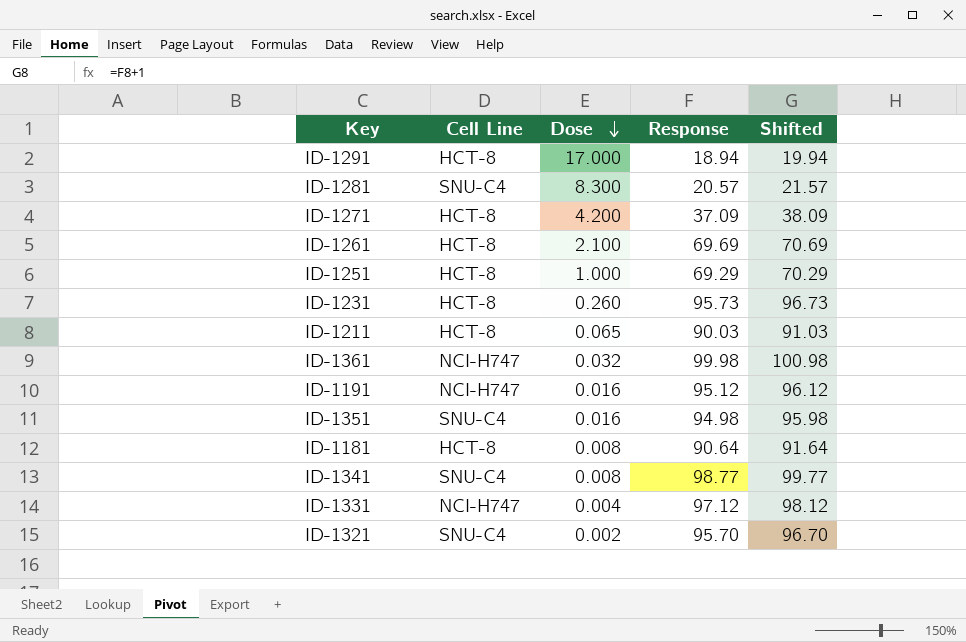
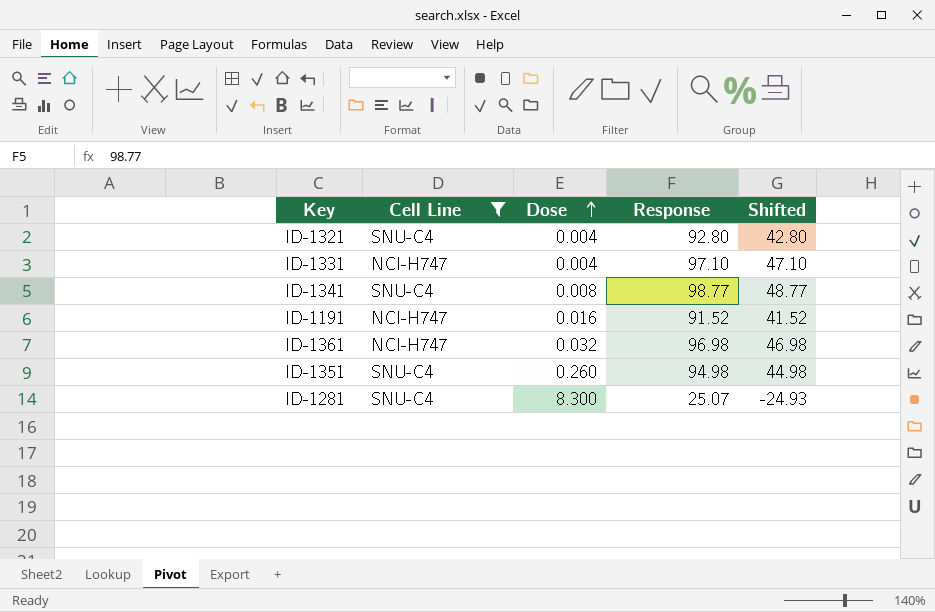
filter: none -> Cell Line != HCT-8
row order: Dose descending -> Dose ascending
column Shifted | formula: [Response] + 1 -> [Response] - 50
ID-1321 | Dose: 0.002 -> 0.004
ID-1321 | Response: 95.70 -> 92.80
ID-1331 | Response: 97.12 -> 97.10
ID-1191 | Response: 95.12 -> 91.52
ID-1361 | Response: 99.98 -> 96.98
ID-1351 | Dose: 0.016 -> 0.260
ID-1281 | Response: 20.57 -> 25.07

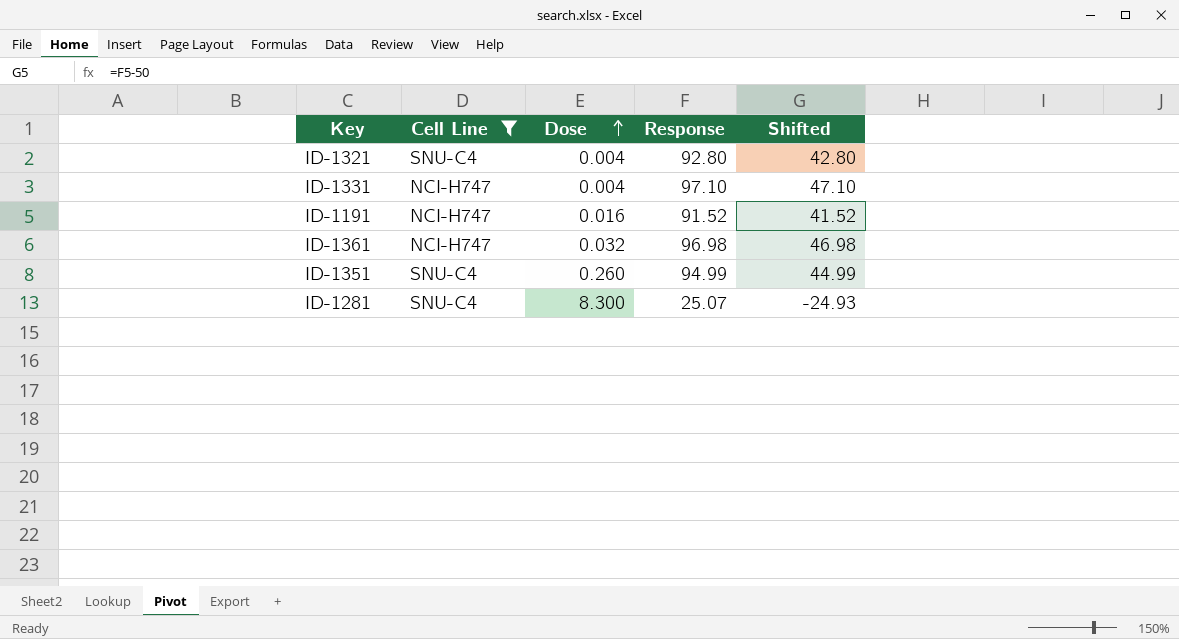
row ID-1341: SNU-C4 | 0.008 | 98.77 | 48.77 -> none
ID-1351 | Response: 94.98 -> 94.99
ID-1351 | Shifted: 44.98 -> 44.99

